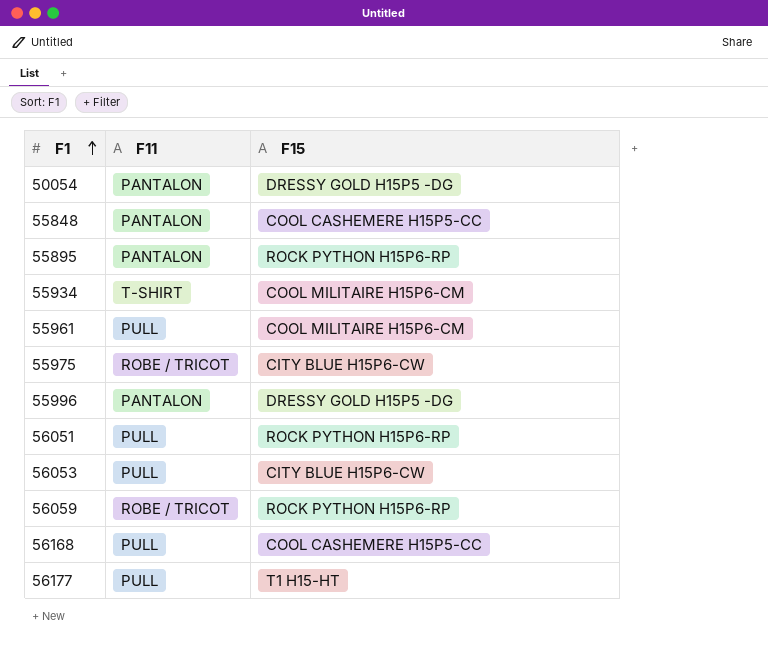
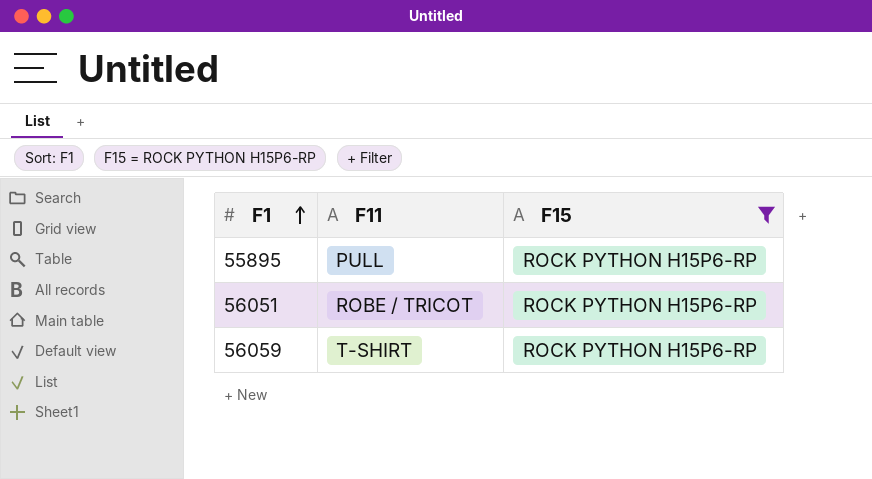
filter: none -> F15 = ROCK PYTHON H15P6-RP
55895 | F11: PANTALON -> PULL
56051 | F11: PULL -> ROBE / TRICOT
56059 | F11: ROBE / TRICOT -> T-SHIRT

